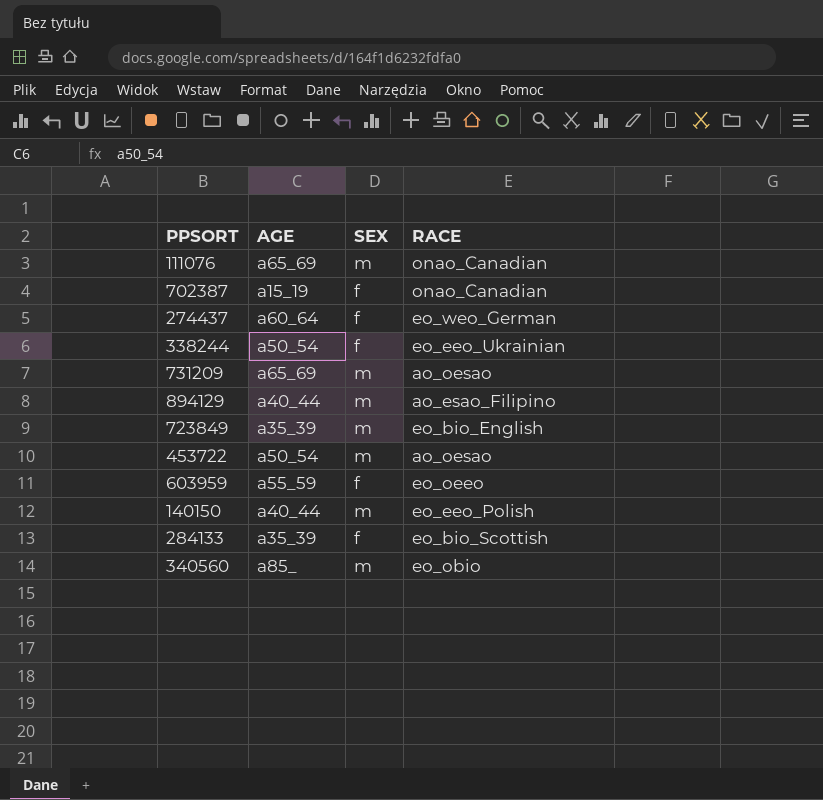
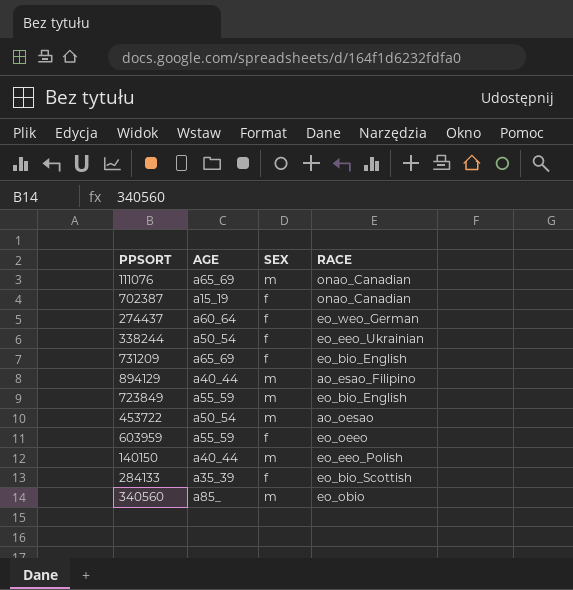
731209 | SEX: m -> f
731209 | RACE: ao_oesao -> eo_bio_English
723849 | AGE: a35_39 -> a55_59

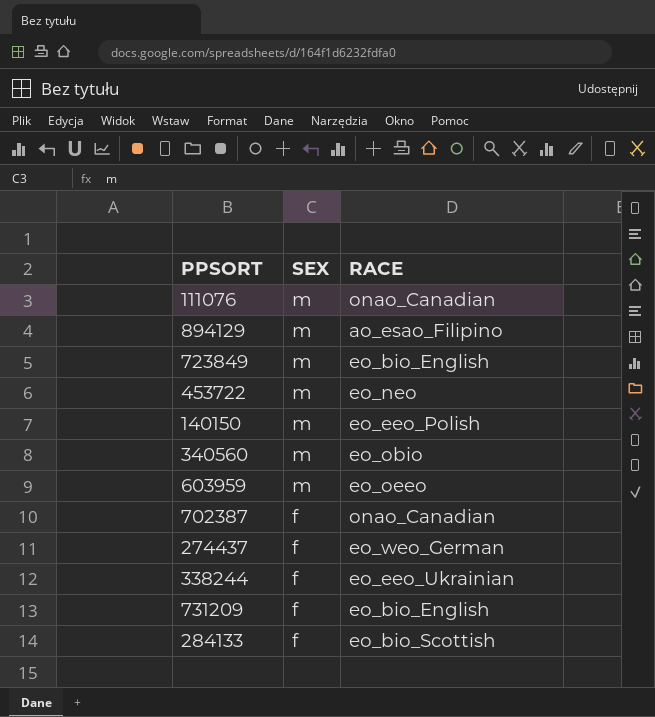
row order: none -> SEX descending
column AGE | position: 2 -> none
453722 | RACE: ao_oesao -> eo_neo
603959 | SEX: f -> m

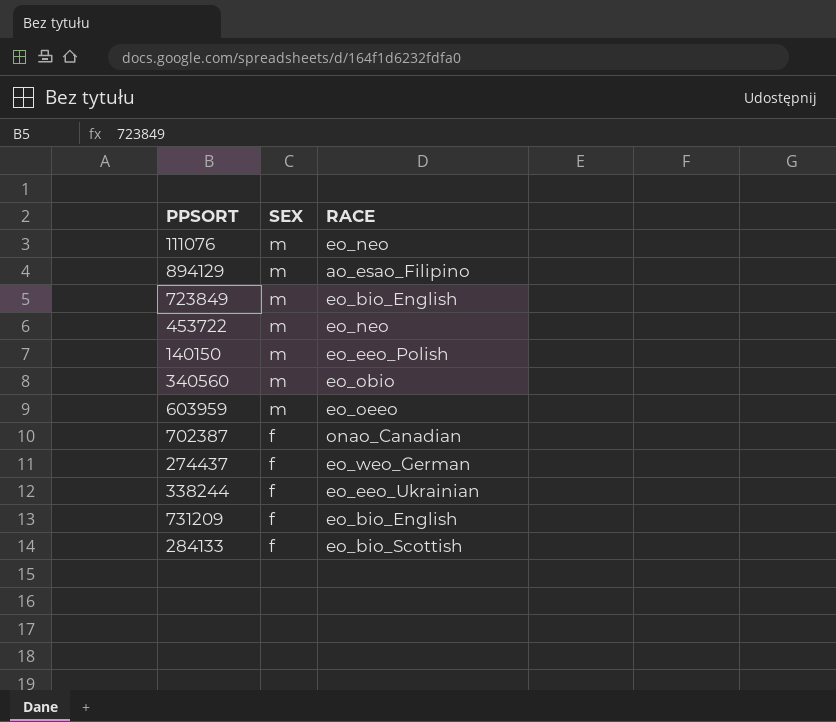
111076 | RACE: onao_Canadian -> eo_neo

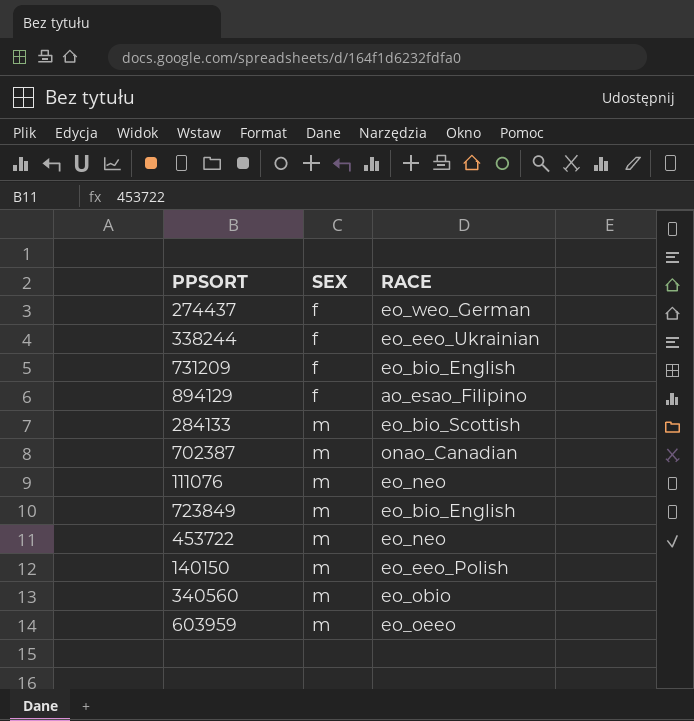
row order: SEX descending -> SEX ascending
894129 | SEX: m -> f
284133 | SEX: f -> m
702387 | SEX: f -> m

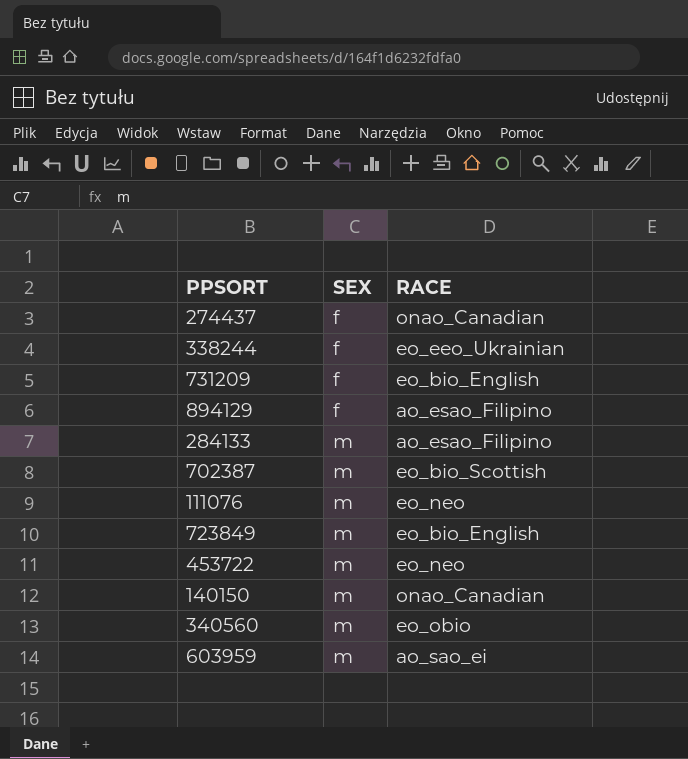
274437 | RACE: eo_weo_German -> onao_Canadian
284133 | RACE: eo_bio_Scottish -> ao_esao_Filipino
702387 | RACE: onao_Canadian -> eo_bio_Scottish
140150 | RACE: eo_eeo_Polish -> onao_Canadian
603959 | RACE: eo_oeeo -> ao_sao_ei

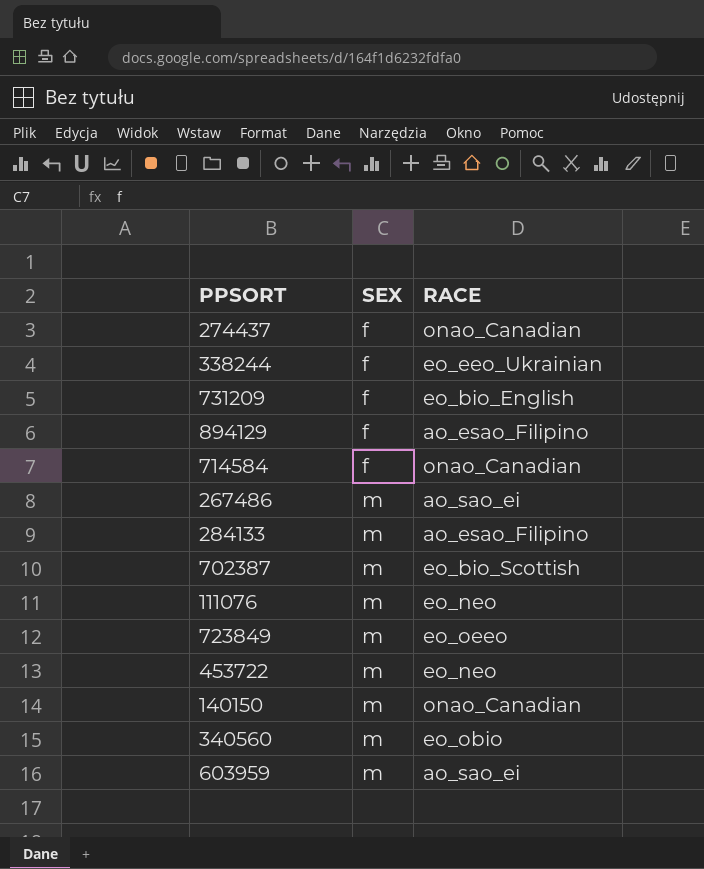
row 714584: none -> f | onao_Canadian
row 267486: none -> m | ao_sao_ei
723849 | RACE: eo_bio_English -> eo_oeeo

